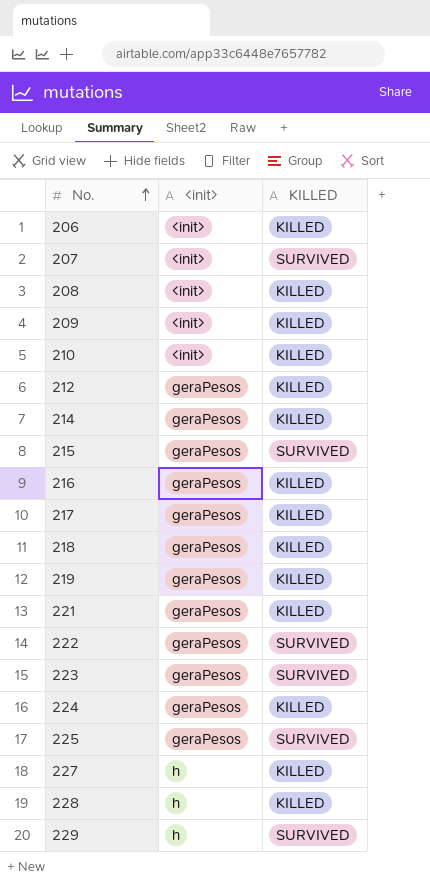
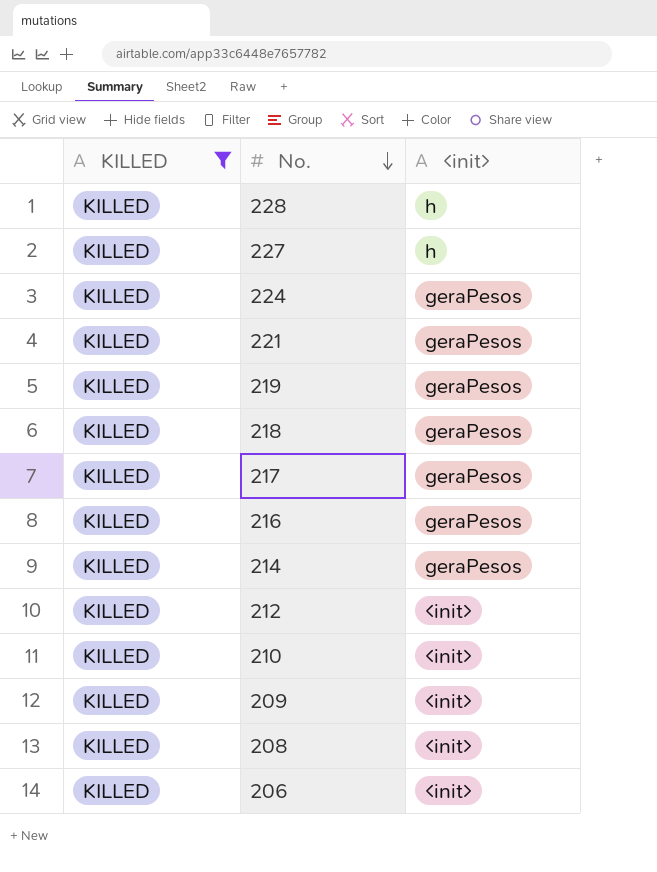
filter: none -> KILLED = KILLED
row order: No. ascending -> No. descending
column KILLED | position: 3 -> 1
212 | <init>: geraPesos -> <init>

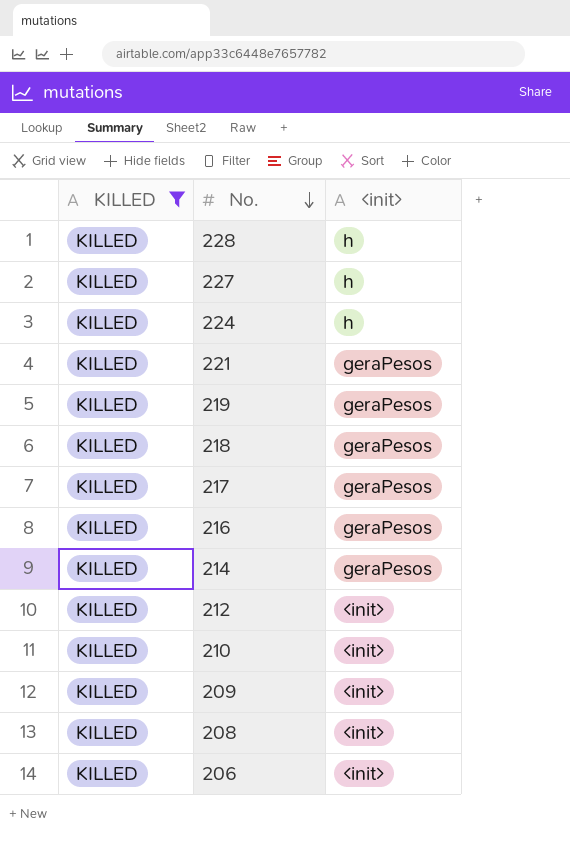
224 | <init>: geraPesos -> h

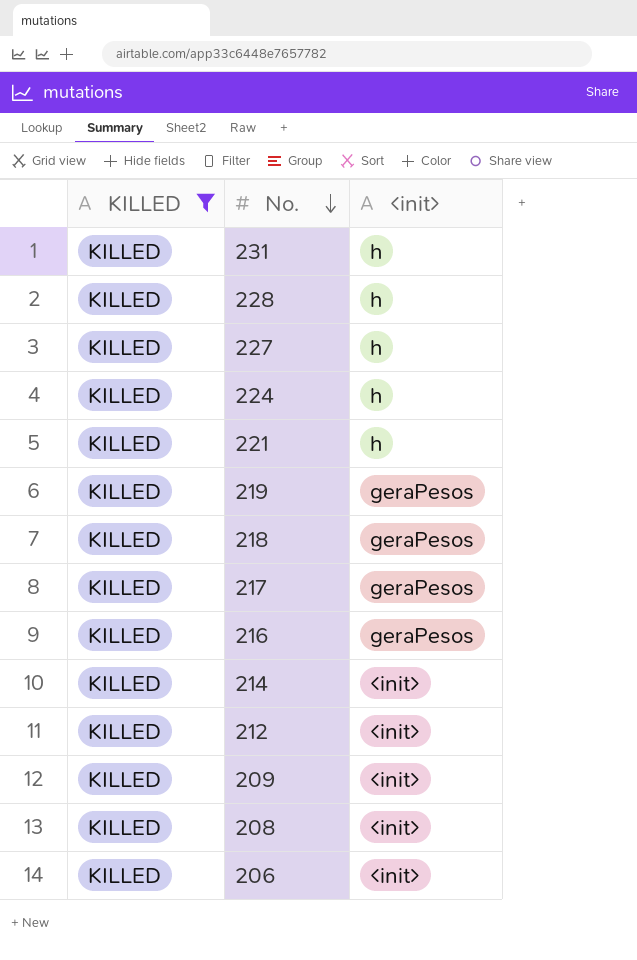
row 210: KILLED | <init> -> none
row 231: none -> KILLED | h
221 | <init>: geraPesos -> h
214 | <init>: geraPesos -> <init>

